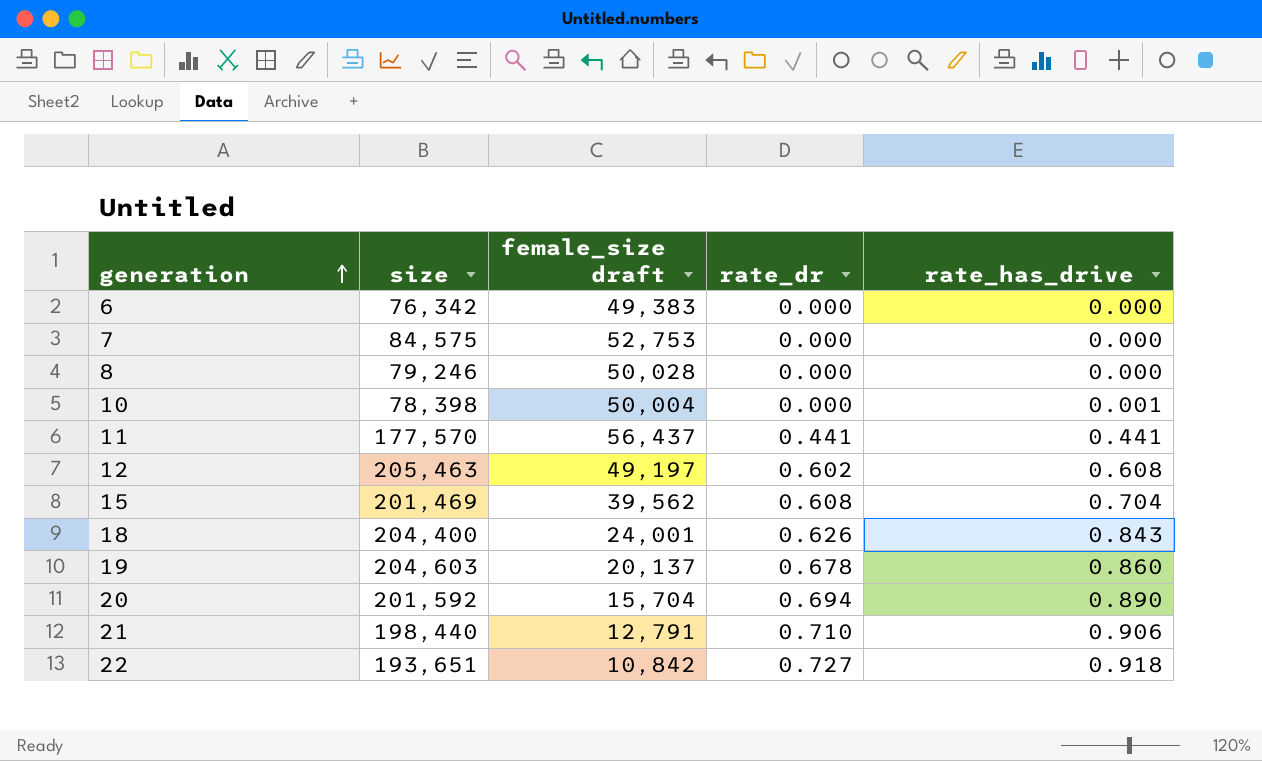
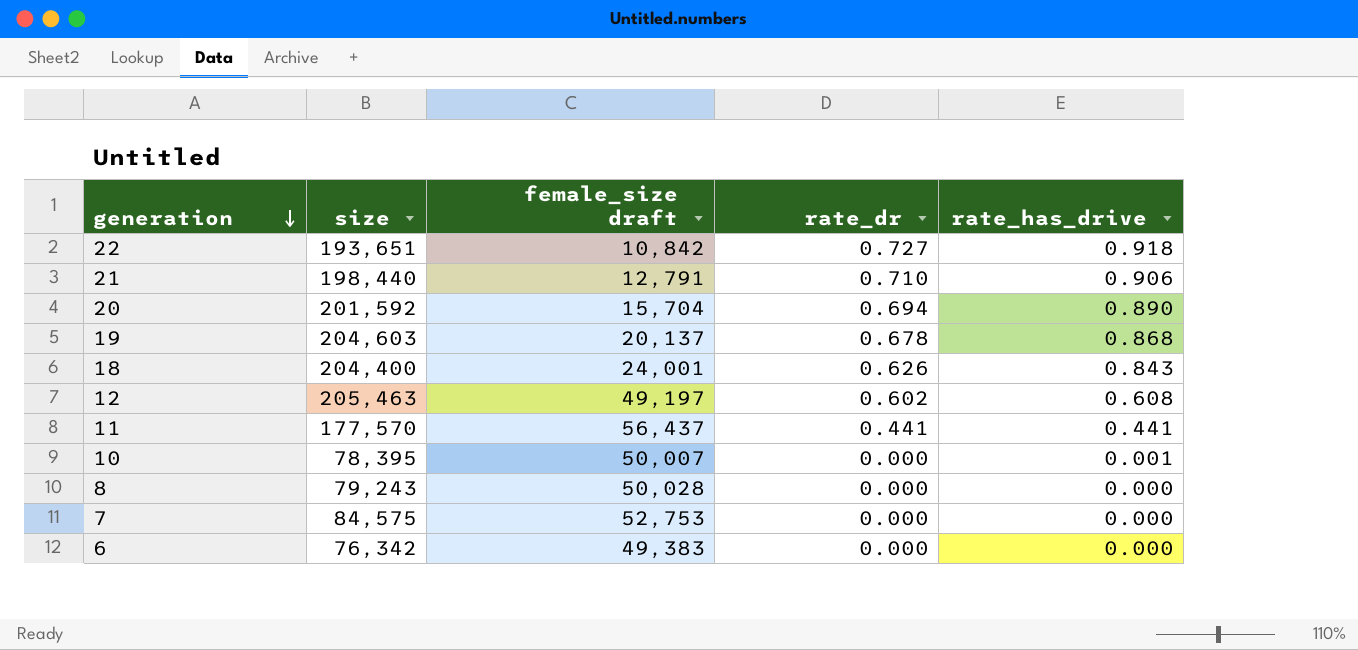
row order: generation ascending -> generation descending
row 15: 201,469 | 39,562 | 0.608 | 0.704 -> none
19 | rate_has_drive: 0.860 -> 0.868
10 | size: 78,398 -> 78,395
10 | female_size draft: 50,004 -> 50,007
8 | size: 79,246 -> 79,243

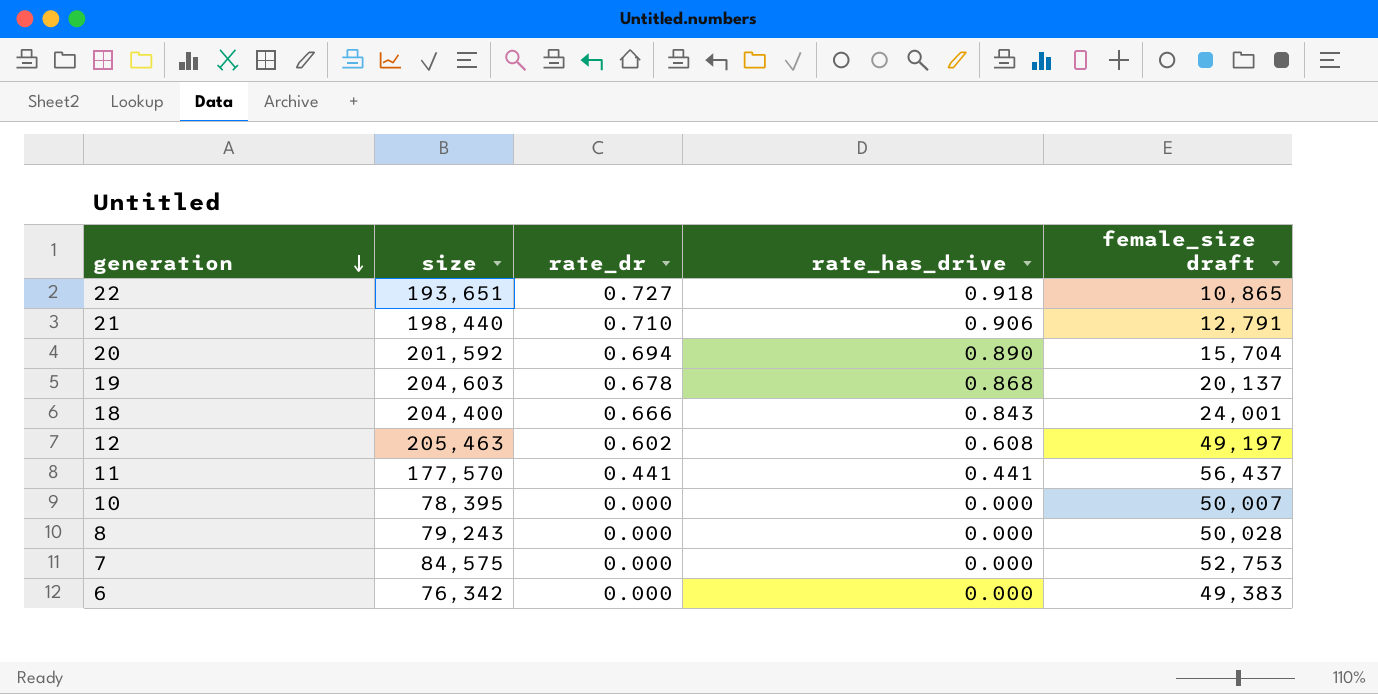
column female_size draft | position: 3 -> 5
22 | female_size draft: 10,842 -> 10,865
18 | rate_dr: 0.626 -> 0.666
10 | rate_has_drive: 0.001 -> 0.000

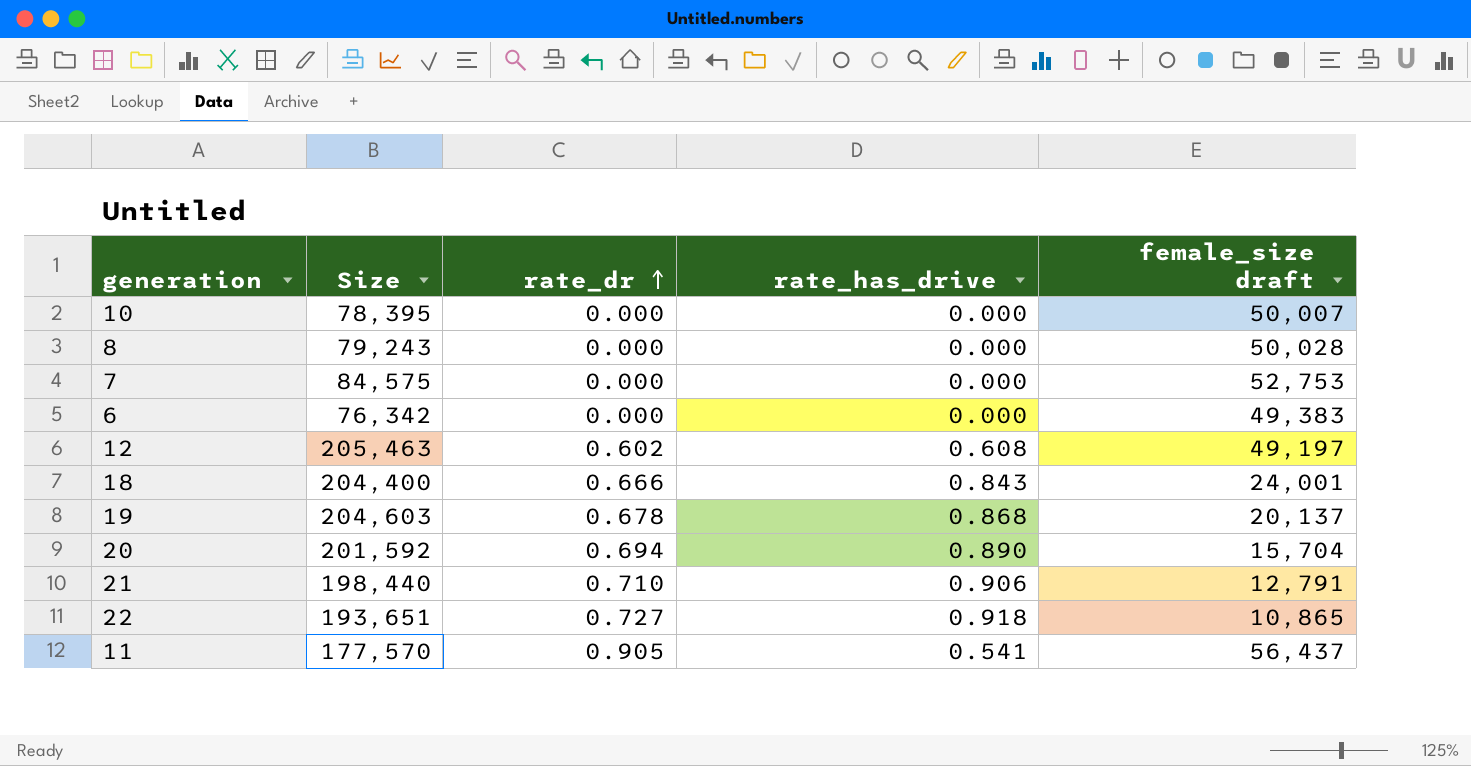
row order: generation descending -> rate_dr ascending
column name: size -> Size
11 | rate_dr: 0.441 -> 0.905
11 | rate_has_drive: 0.441 -> 0.541

